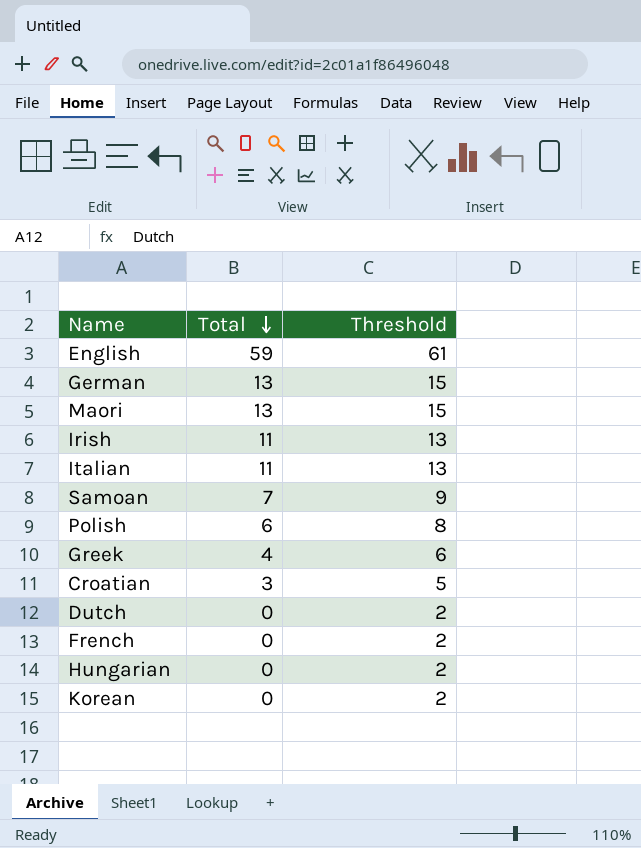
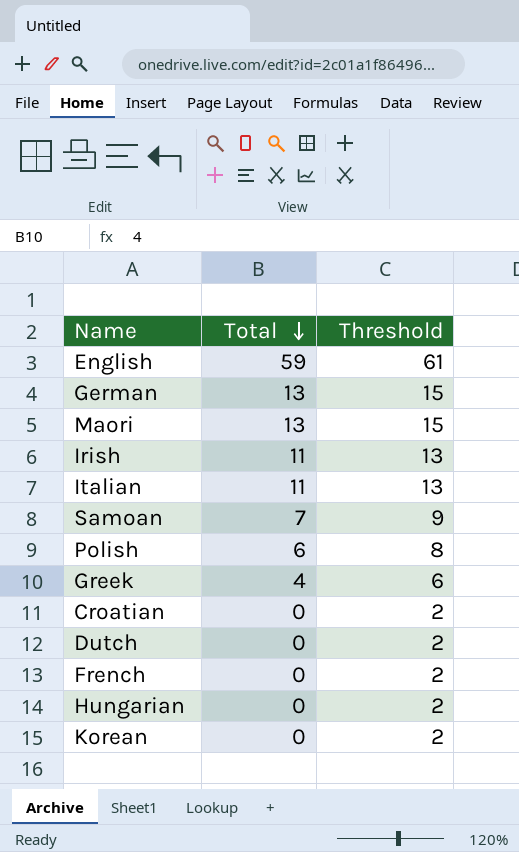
Croatian | Total: 3 -> 0
Croatian | Threshold: 5 -> 2

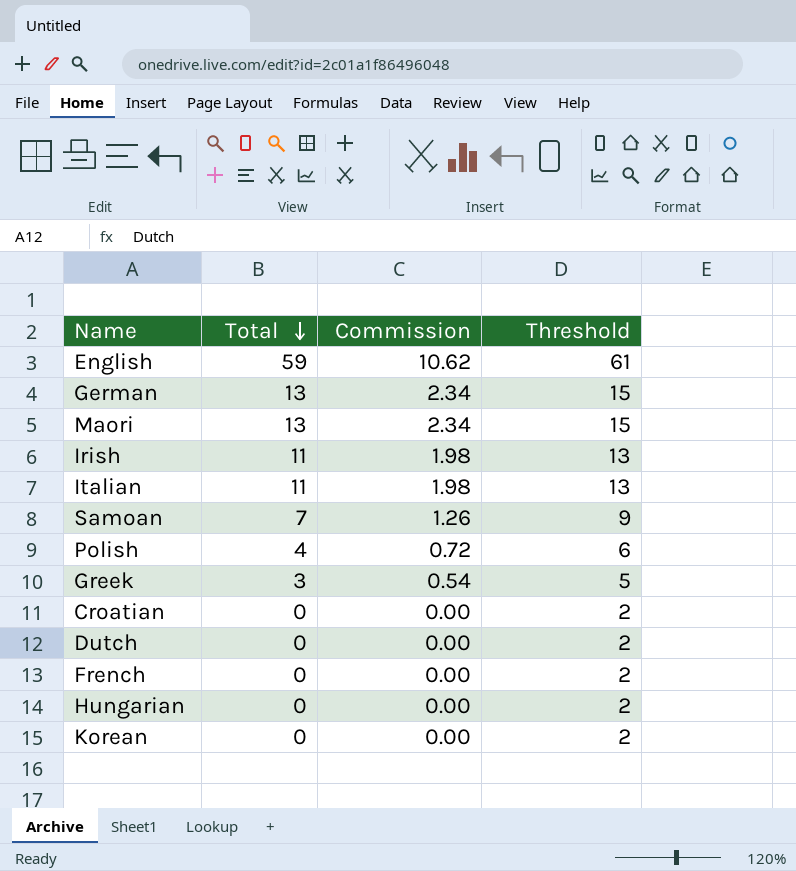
column Commission | formula: none -> [Total] * 0.18
Polish | Total: 6 -> 4
Polish | Threshold: 8 -> 6
Greek | Total: 4 -> 3
Greek | Threshold: 6 -> 5

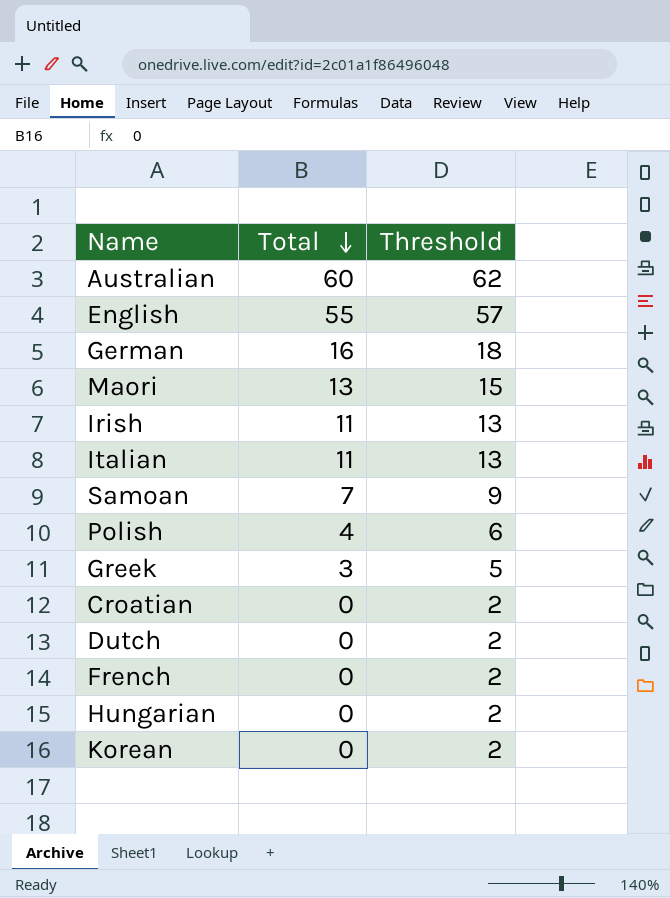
column Commission | formula: [Total] * 0.18 -> none
row Australian: none -> 60 | 62
English | Total: 59 -> 55
English | Threshold: 61 -> 57
German | Total: 13 -> 16
German | Threshold: 15 -> 18

